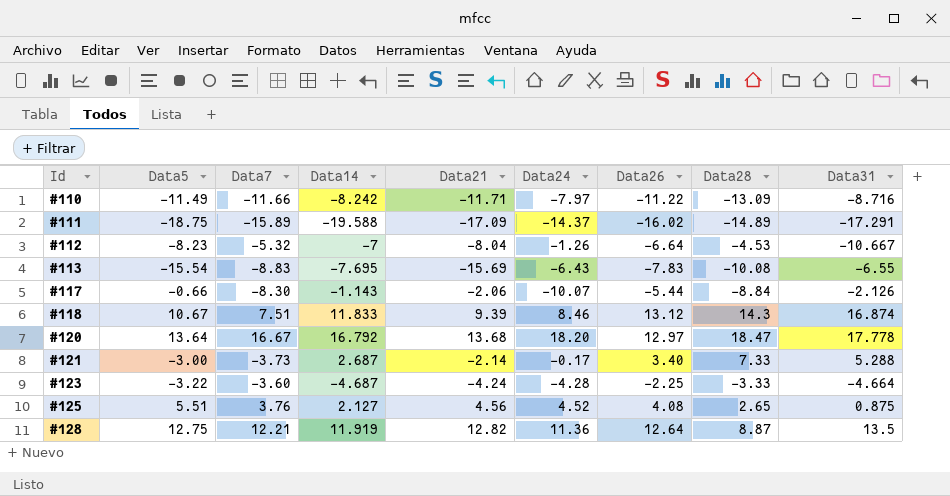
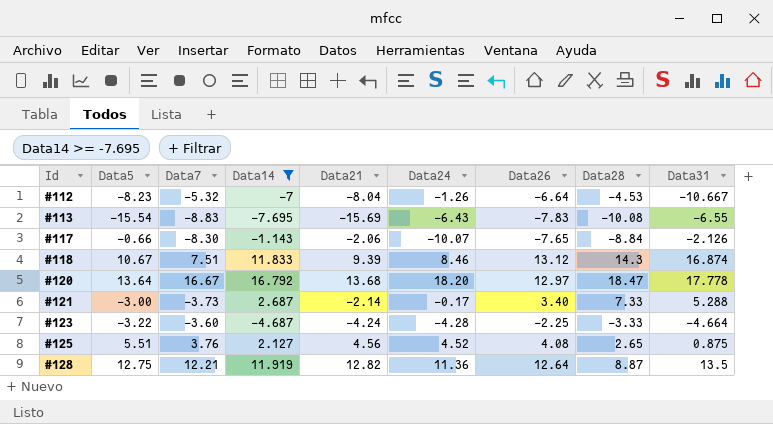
filter: none -> Data14 >= -7.695
#117 | Data26: -5.44 -> -7.65

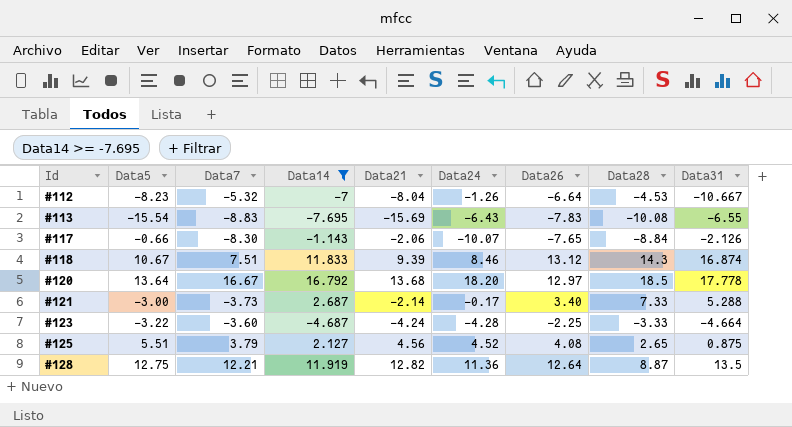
#120 | Data28: 18.47 -> 18.5
#125 | Data7: 3.76 -> 3.79

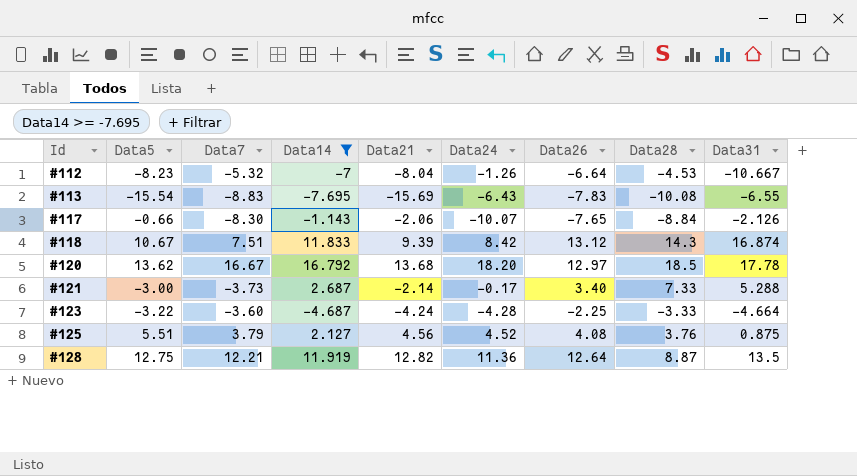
#118 | Data24: 8.46 -> 8.42
#120 | Data5: 13.64 -> 13.62
#120 | Data31: 17.778 -> 17.78
#125 | Data28: 2.65 -> 3.76

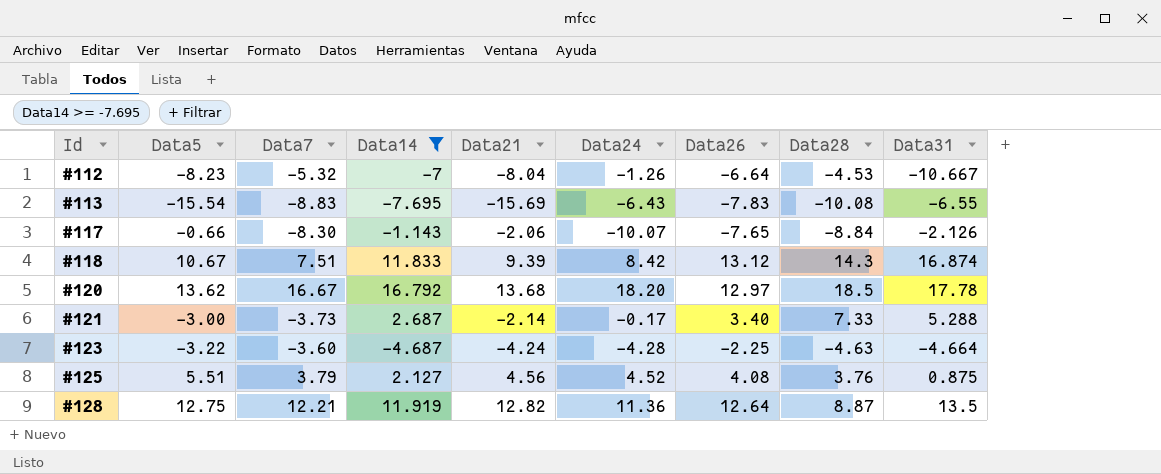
#123 | Data28: -3.33 -> -4.63

